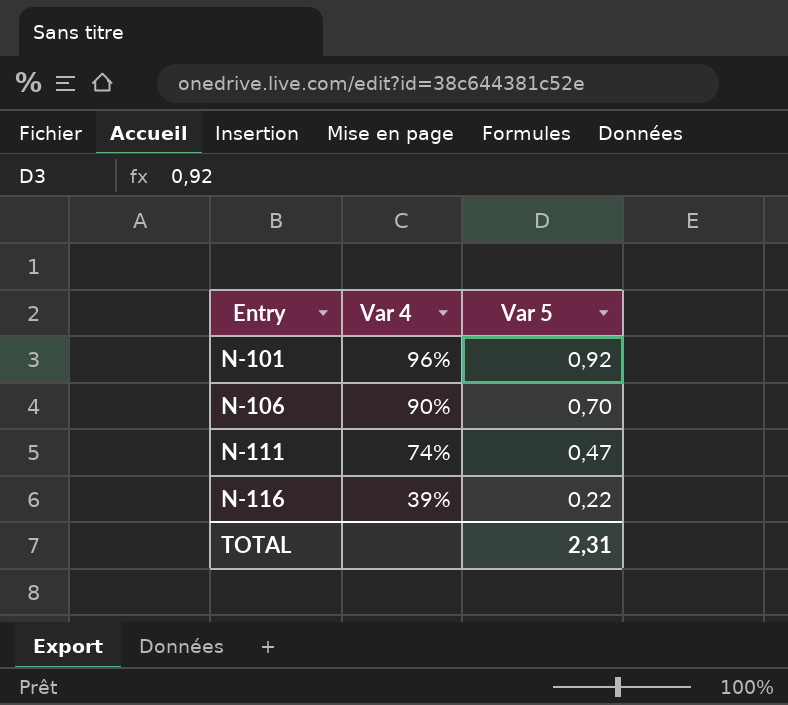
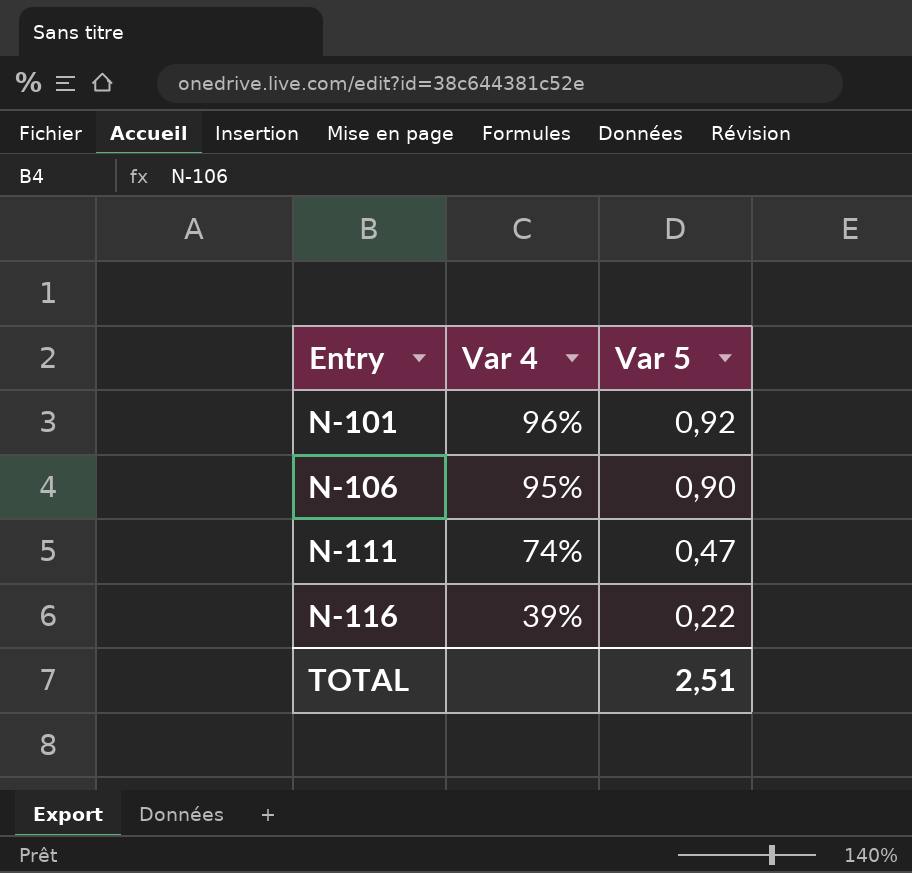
N-106 | Var 4: 90% -> 95%
N-106 | Var 5: 0,70 -> 0,90
TOTAL | Var 5: 2,31 -> 2,51

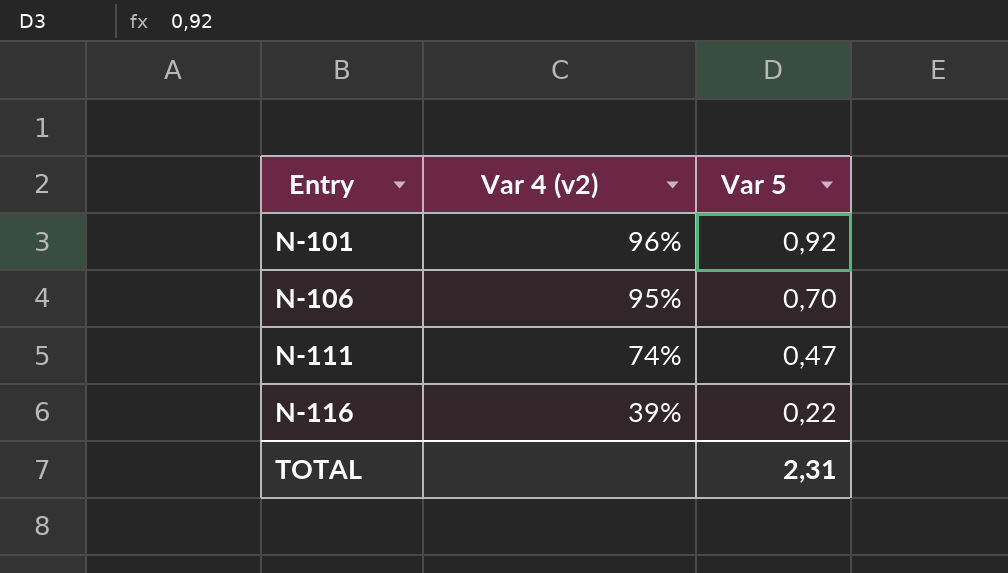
column name: Var 4 -> Var 4 (v2)
N-106 | Var 5: 0,90 -> 0,70
TOTAL | Var 5: 2,51 -> 2,31

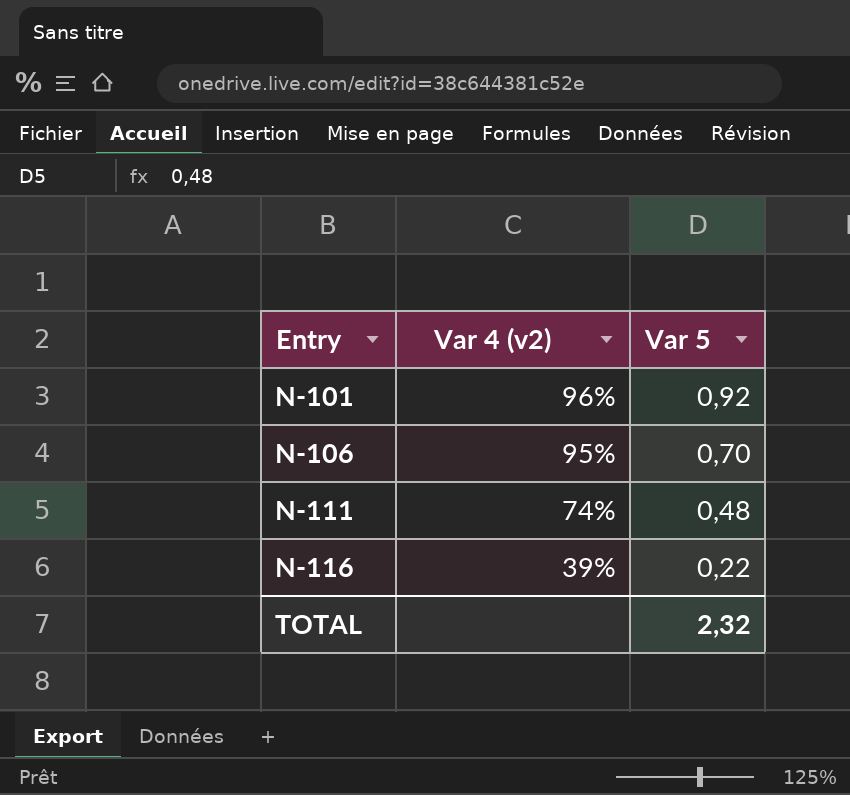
N-111 | Var 5: 0,47 -> 0,48
TOTAL | Var 5: 2,31 -> 2,32

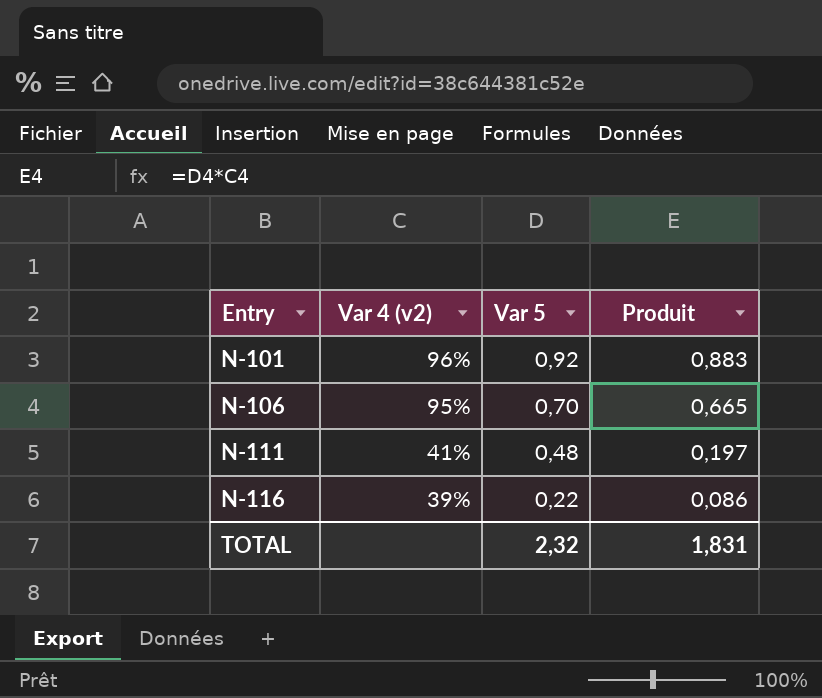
column Produit | formula: none -> [Var 4 (v2)] * [Var 5]
N-111 | Var 4 (v2): 74% -> 41%

